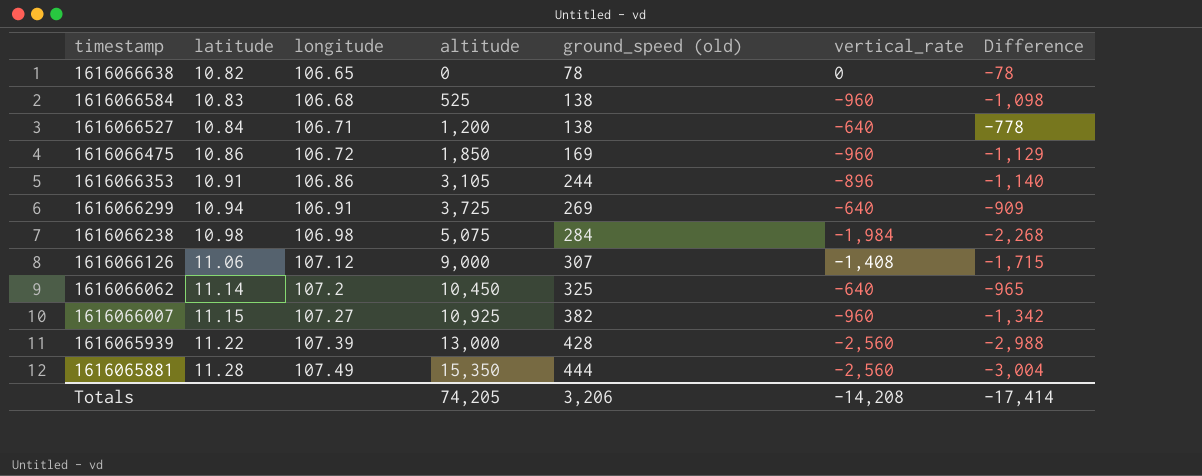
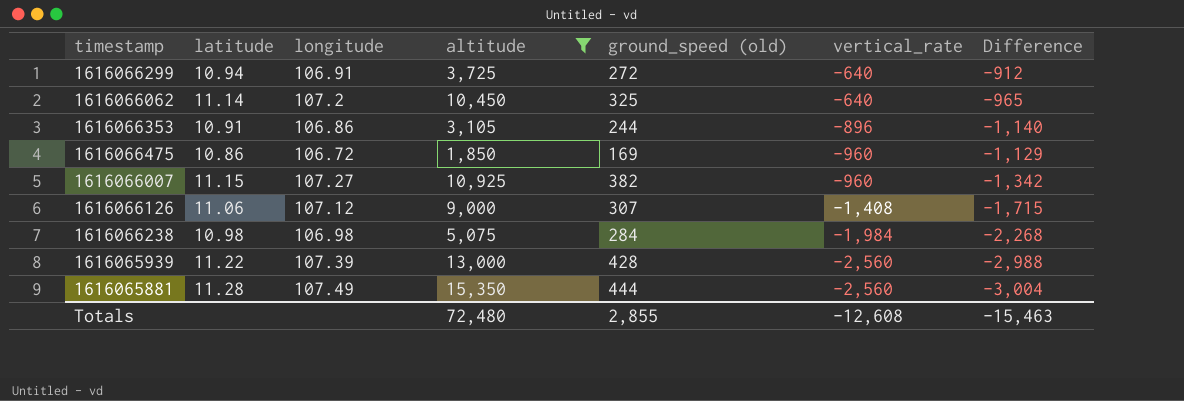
filter: none -> altitude >= 1,850
row order: timestamp descending -> vertical_rate descending
1616066299 | ground_speed (old): 269 -> 272
1616066299 | Difference: -909 -> -912
Totals | altitude: 74,205 -> 72,480
Totals | ground_speed (old): 3,206 -> 2,855
Totals | vertical_rate: -14,208 -> -12,608
Totals | Difference: -17,414 -> -15,463

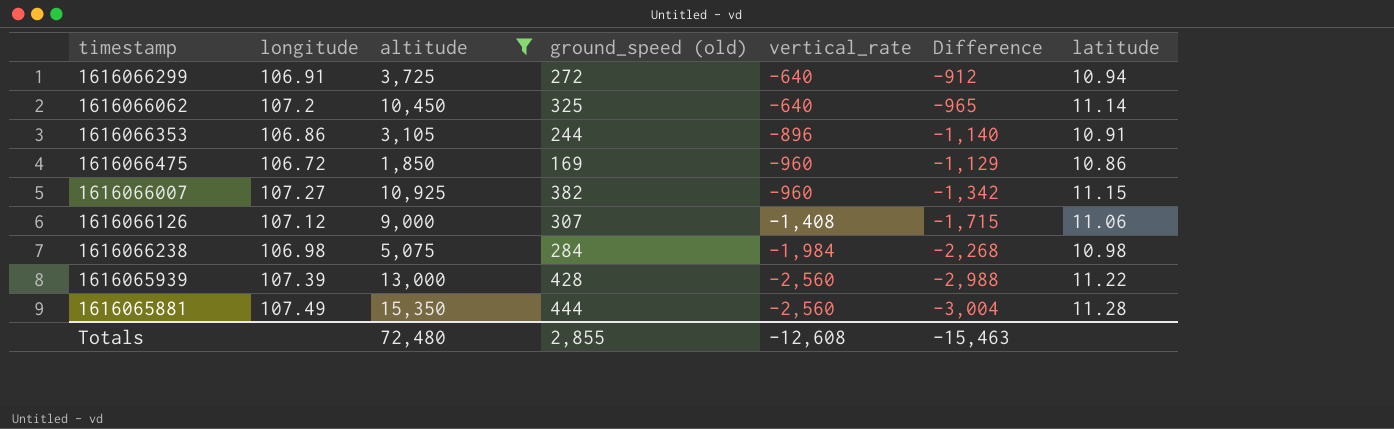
column latitude | position: 2 -> 7

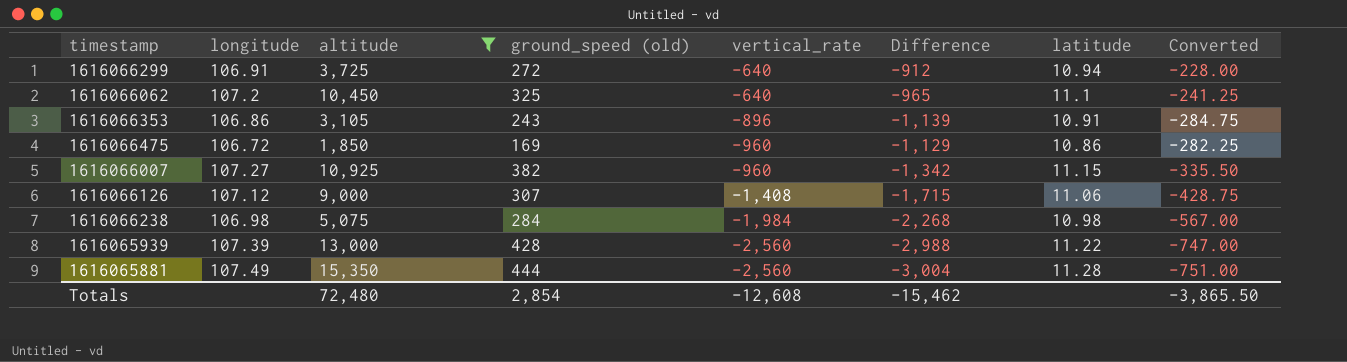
column Converted | formula: none -> [Difference] * 0.25
1616066062 | latitude: 11.14 -> 11.1
1616066353 | ground_speed (old): 244 -> 243
1616066353 | Difference: -1,140 -> -1,139
Totals | ground_speed (old): 2,855 -> 2,854
Totals | Difference: -15,463 -> -15,462

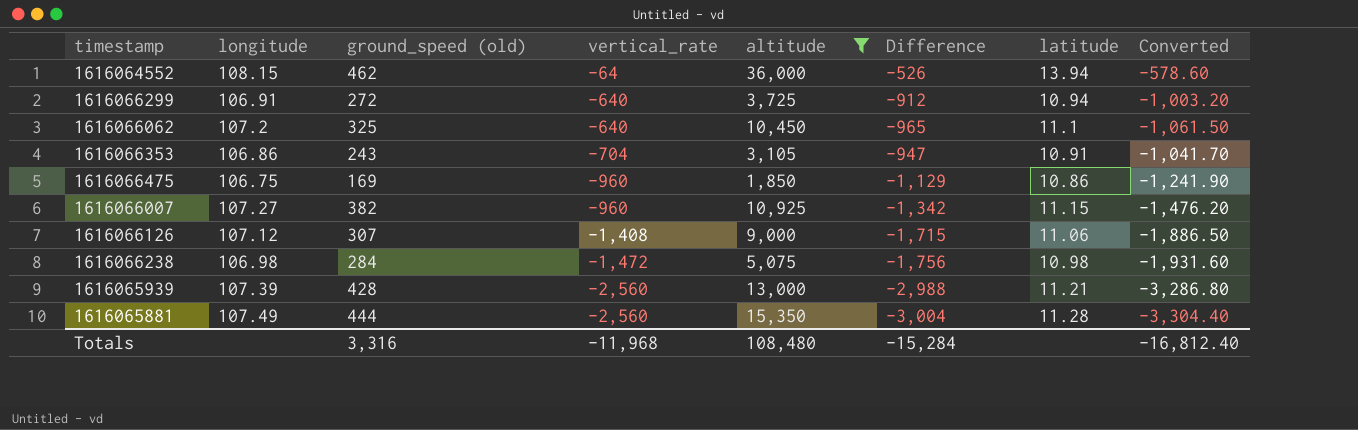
column altitude | position: 3 -> 5
column Converted | formula: [Difference] * 0.25 -> [Difference] * 1.1
row 1616064552: none -> 108.15 | 462 | -64 | 36,000 | -526 | 13.94 | -578.60
1616066353 | vertical_rate: -896 -> -704
1616066353 | Difference: -1,139 -> -947
1616066475 | longitude: 106.72 -> 106.75
1616066238 | vertical_rate: -1,984 -> -1,472
1616066238 | Difference: -2,268 -> -1,756
1616065939 | latitude: 11.22 -> 11.21
Totals | ground_speed (old): 2,854 -> 3,316
Totals | vertical_rate: -12,608 -> -11,968
Totals | altitude: 72,480 -> 108,480
Totals | Difference: -15,462 -> -15,284
Totals | Converted: -3,865.50 -> -16,812.40

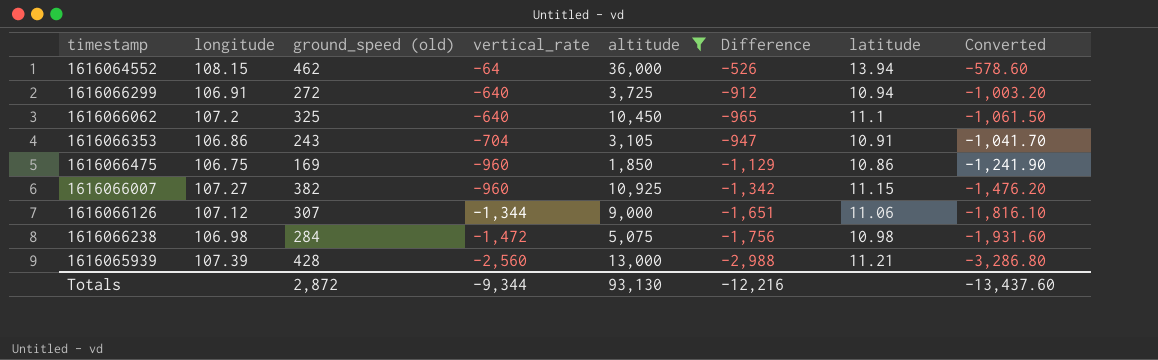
row 1616065881: 107.49 | 444 | -2,560 | 15,350 | -3,004 | 11.28 | -3,304.40 -> none
1616066126 | vertical_rate: -1,408 -> -1,344
1616066126 | Difference: -1,715 -> -1,651
1616066126 | Converted: -1,886.50 -> -1,816.10
Totals | ground_speed (old): 3,316 -> 2,872
Totals | vertical_rate: -11,968 -> -9,344
Totals | altitude: 108,480 -> 93,130
Totals | Difference: -15,284 -> -12,216
Totals | Converted: -16,812.40 -> -13,437.60

